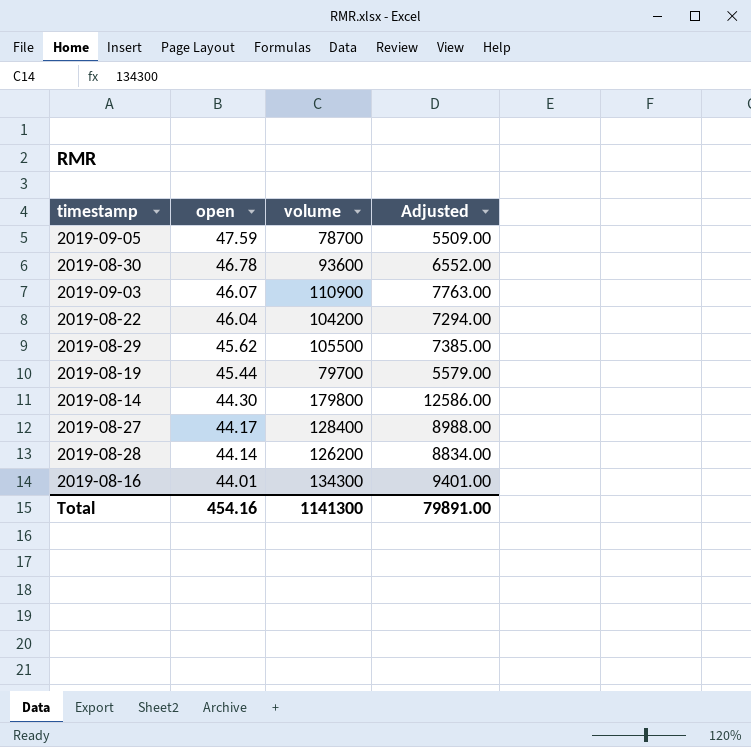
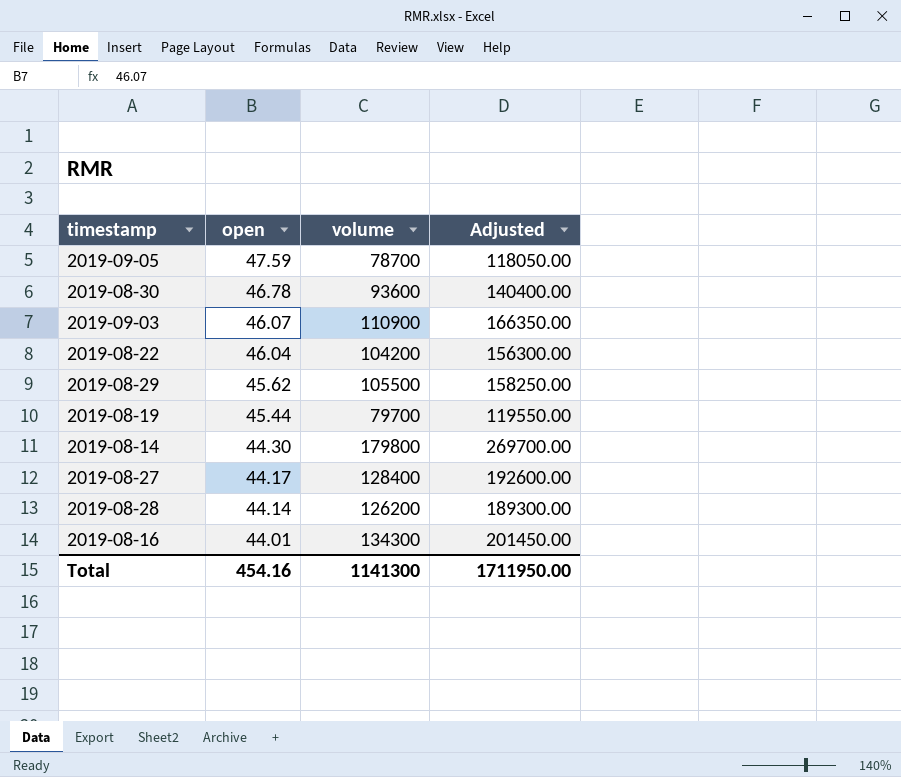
column Adjusted | formula: [volume] * 0.07 -> [volume] * 1.5
Total | Adjusted: 79891.00 -> 1711950.00

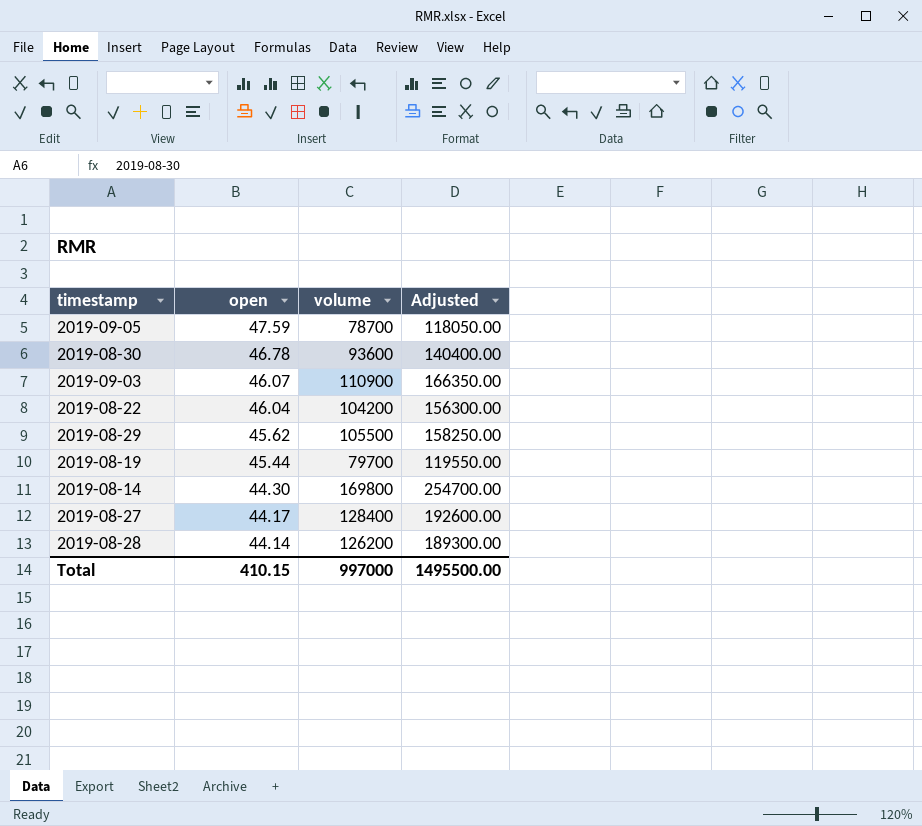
row 2019-08-16: 44.01 | 134300 | 201450.00 -> none
2019-08-14 | volume: 179800 -> 169800
2019-08-14 | Adjusted: 269700.00 -> 254700.00
Total | open: 454.16 -> 410.15
Total | volume: 1141300 -> 997000
Total | Adjusted: 1711950.00 -> 1495500.00

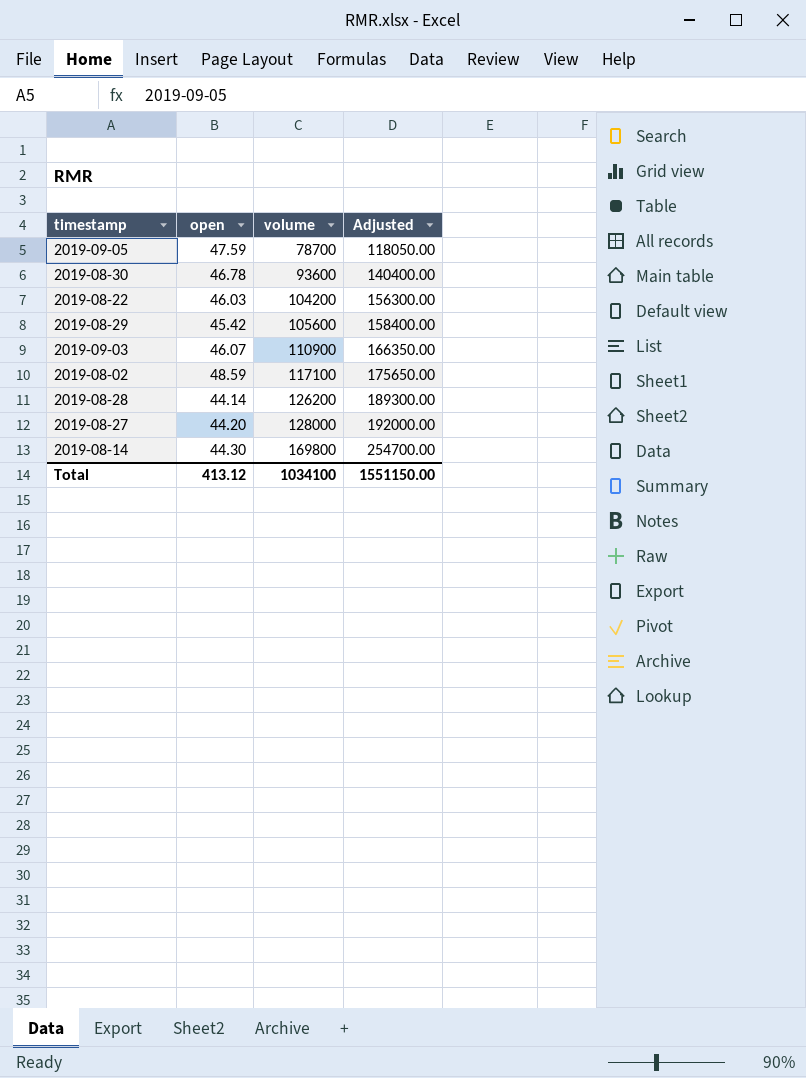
row order: open descending -> volume ascending
row 2019-08-19: 45.44 | 79700 | 119550.00 -> none
2019-08-22 | open: 46.04 -> 46.03
2019-08-29 | open: 45.62 -> 45.42
2019-08-29 | volume: 105500 -> 105600
2019-08-29 | Adjusted: 158250.00 -> 158400.00
row 2019-08-02: none -> 48.59 | 117100 | 175650.00
2019-08-27 | open: 44.17 -> 44.20
2019-08-27 | volume: 128400 -> 128000
2019-08-27 | Adjusted: 192600.00 -> 192000.00
Total | open: 410.15 -> 413.12
Total | volume: 997000 -> 1034100
Total | Adjusted: 1495500.00 -> 1551150.00

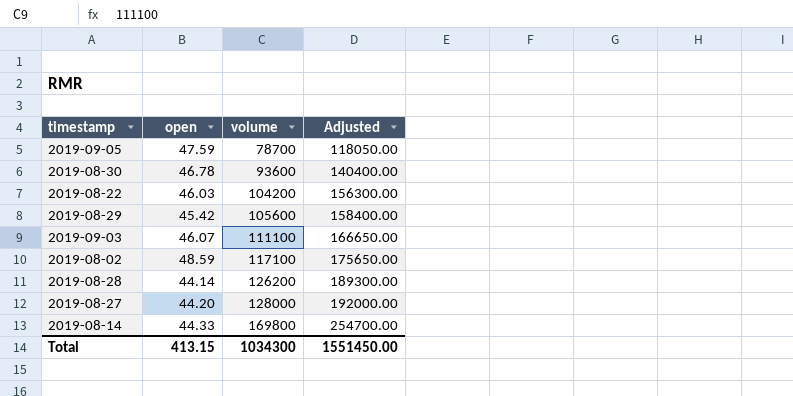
2019-09-03 | volume: 110900 -> 111100
2019-09-03 | Adjusted: 166350.00 -> 166650.00
2019-08-14 | open: 44.30 -> 44.33
Total | open: 413.12 -> 413.15
Total | volume: 1034100 -> 1034300
Total | Adjusted: 1551150.00 -> 1551450.00

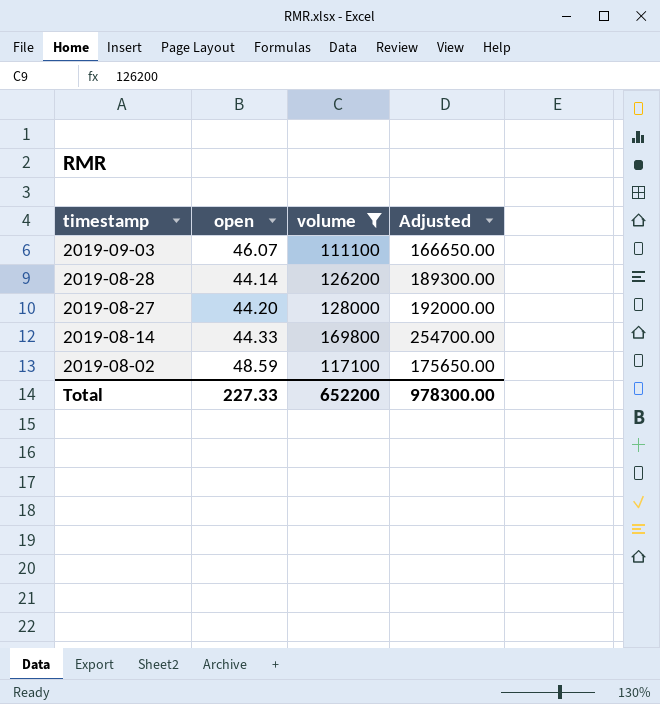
filter: none -> volume >= 111100
row order: volume ascending -> timestamp descending
Total | open: 413.15 -> 227.33
Total | volume: 1034300 -> 652200
Total | Adjusted: 1551450.00 -> 978300.00

